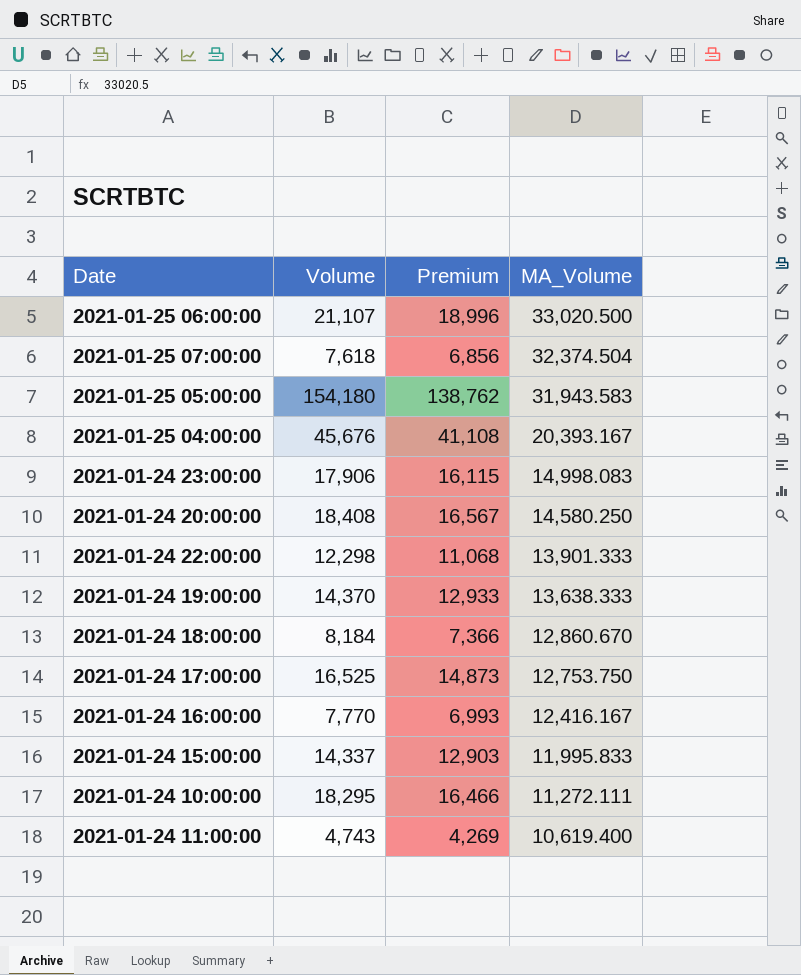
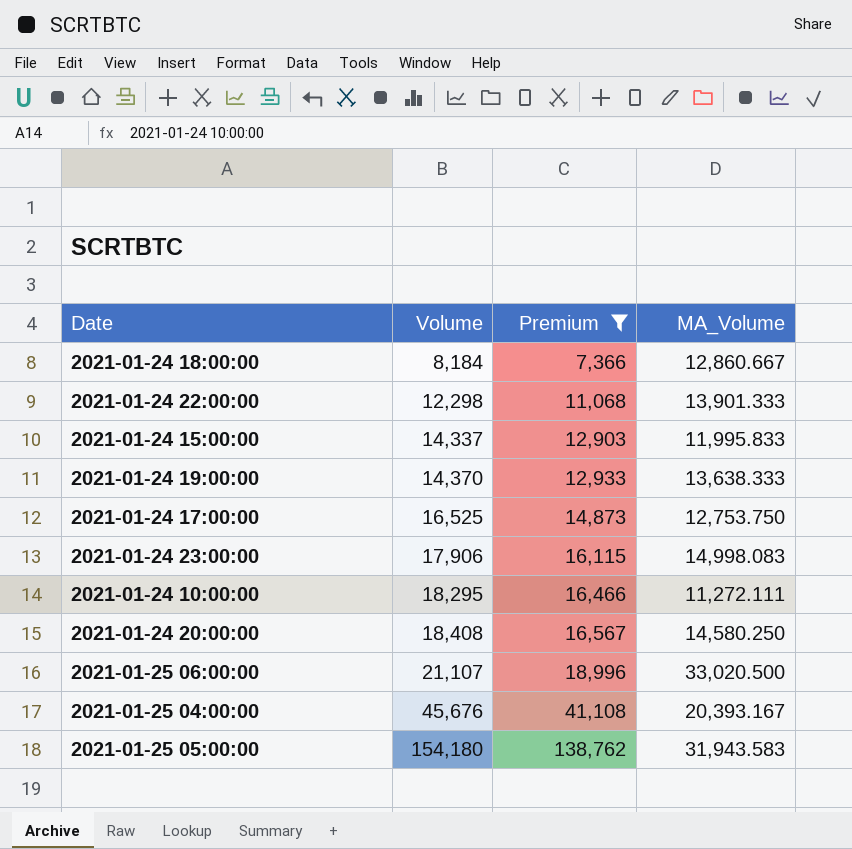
filter: none -> Premium >= 7,366
row order: MA_Volume descending -> Volume ascending
2021-01-24 18:00:00 | MA_Volume: 12,860.670 -> 12,860.667

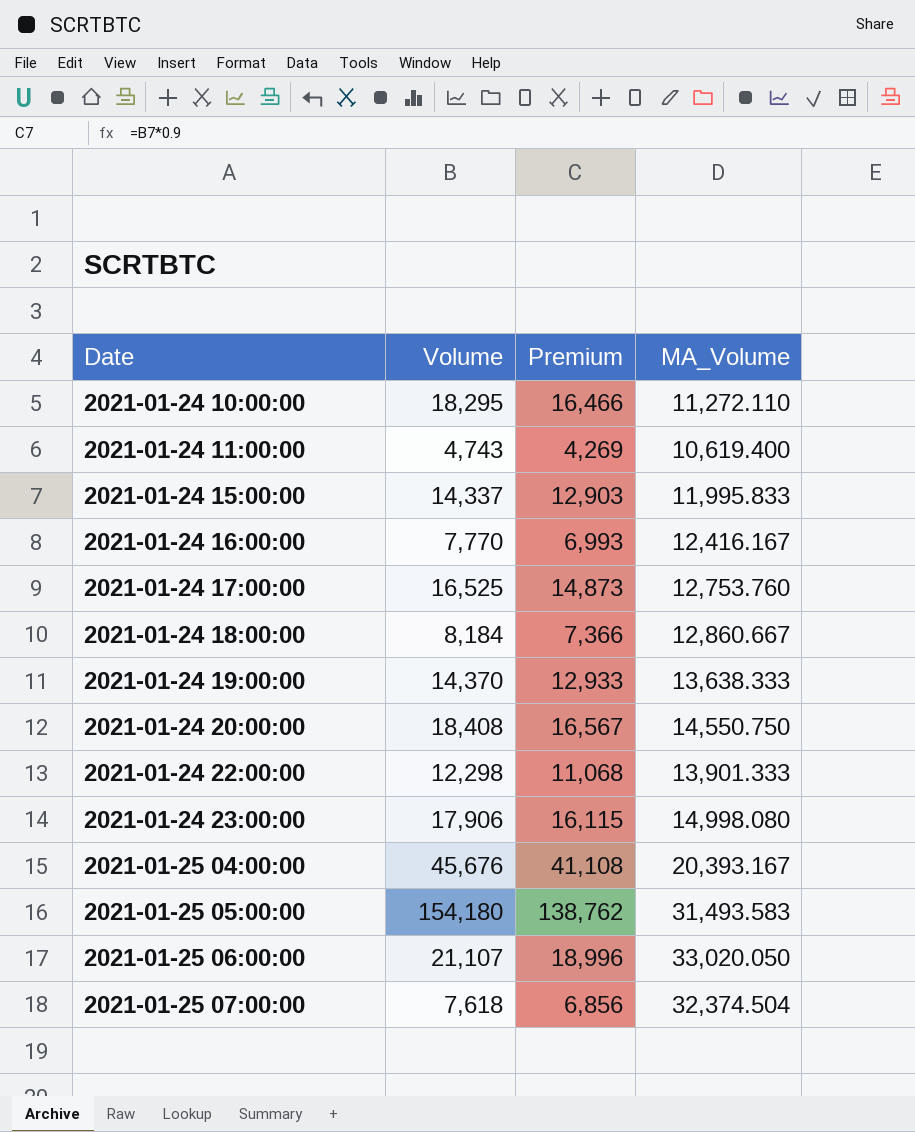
filter: Premium >= 7,366 -> none
row order: Volume ascending -> Date ascending
2021-01-24 10:00:00 | MA_Volume: 11,272.111 -> 11,272.110
2021-01-24 17:00:00 | MA_Volume: 12,753.750 -> 12,753.760
2021-01-24 20:00:00 | MA_Volume: 14,580.250 -> 14,550.750
2021-01-24 23:00:00 | MA_Volume: 14,998.083 -> 14,998.080
2021-01-25 05:00:00 | MA_Volume: 31,943.583 -> 31,493.583
2021-01-25 06:00:00 | MA_Volume: 33,020.500 -> 33,020.050

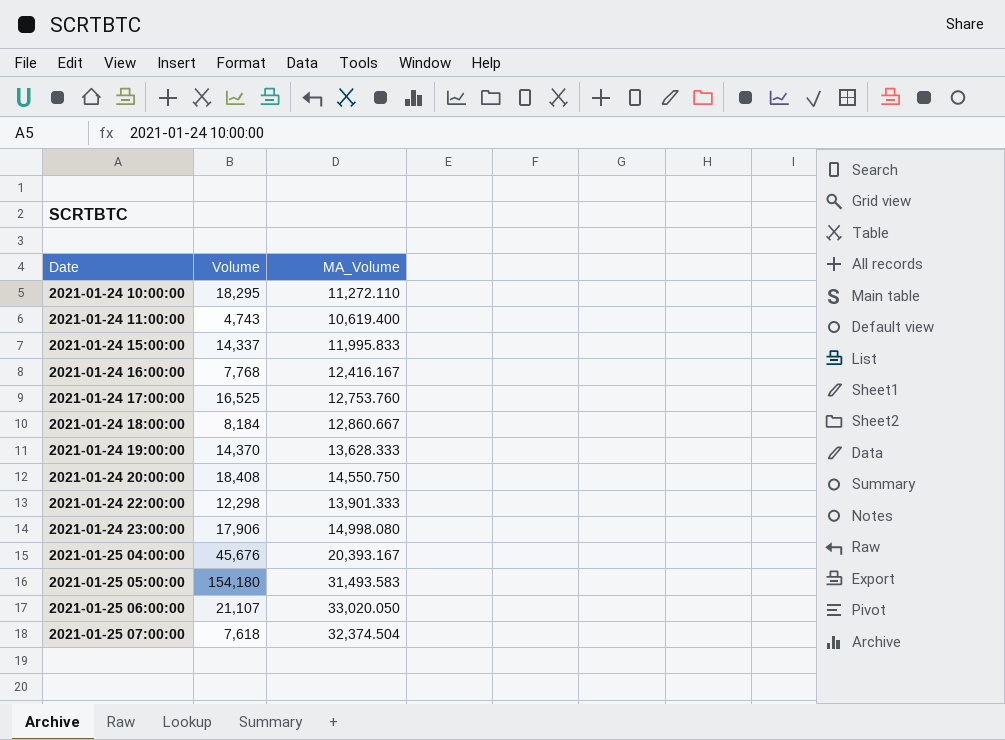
column Premium | formula: [Volume] * 0.9 -> none
2021-01-24 16:00:00 | Volume: 7,770 -> 7,768
2021-01-24 19:00:00 | MA_Volume: 13,638.333 -> 13,628.333

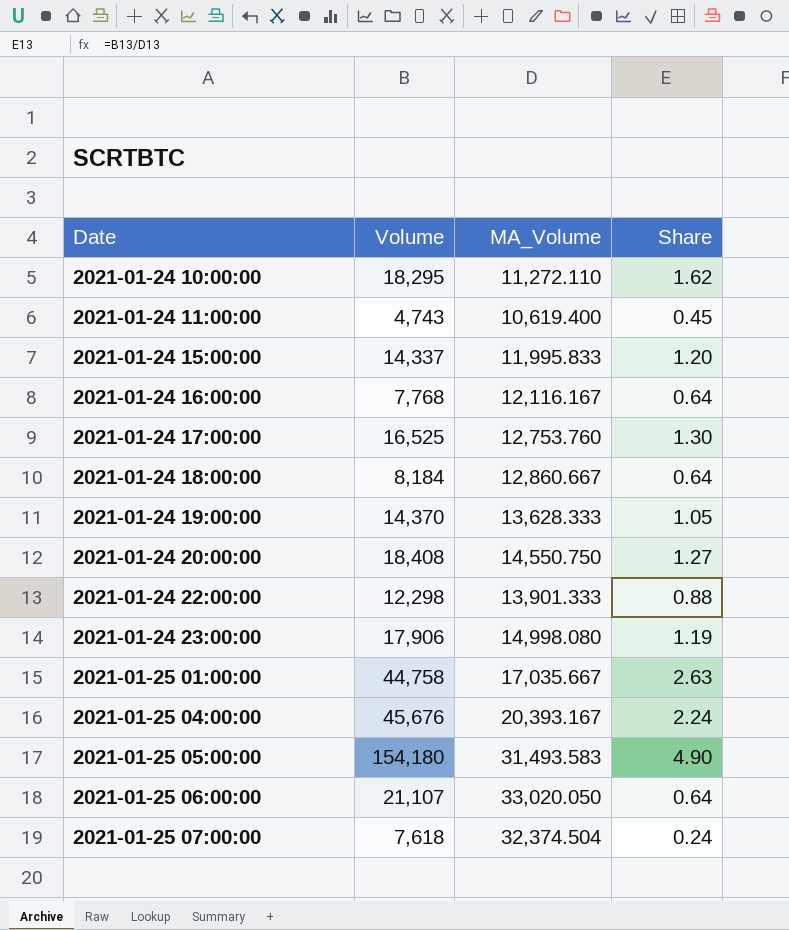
column Share | formula: none -> [Volume] / [MA_Volume]
2021-01-24 16:00:00 | MA_Volume: 12,416.167 -> 12,116.167
row 2021-01-25 01:00:00: none -> 44,758 | 17,035.667 | 2.63

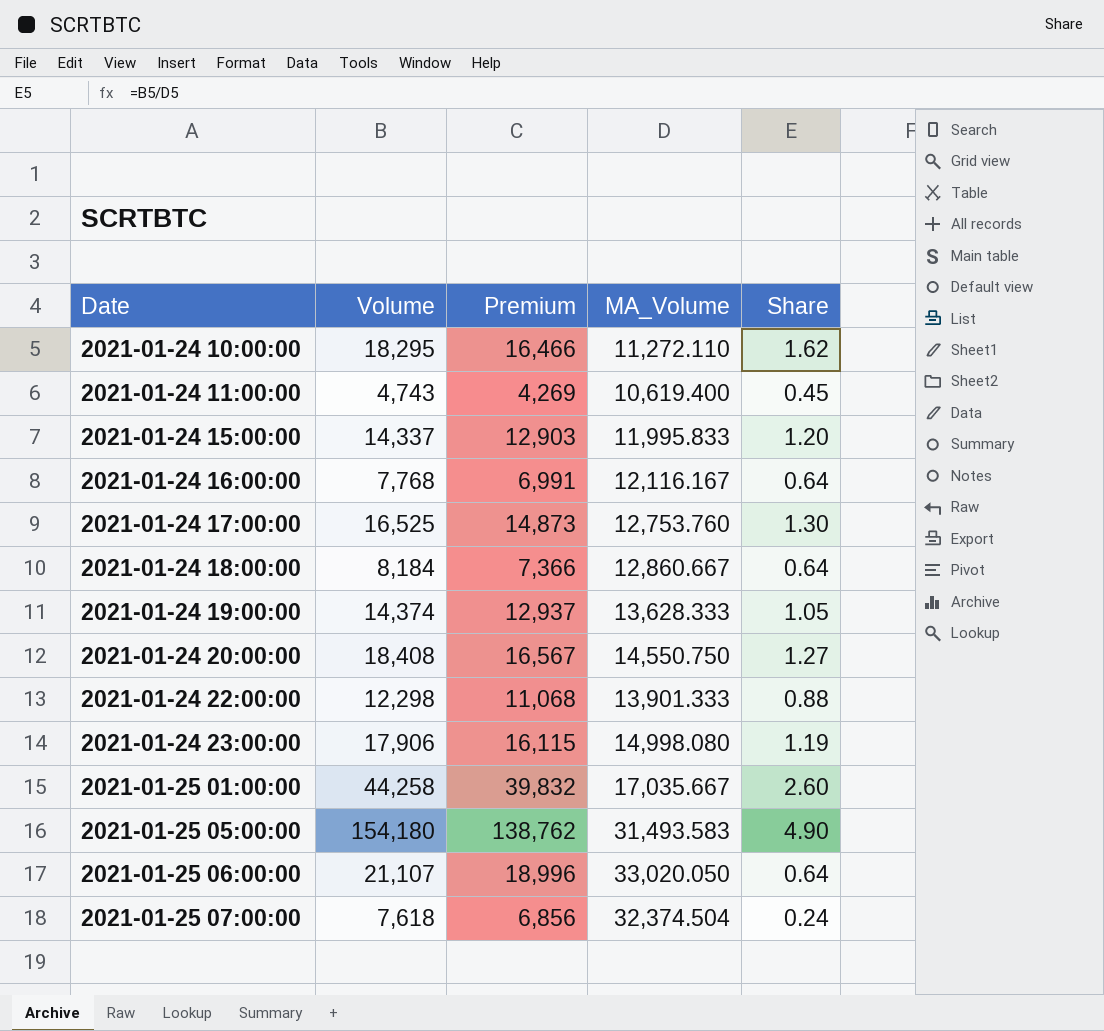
column Premium | formula: none -> [Volume] * 0.9
row 2021-01-25 04:00:00: 45,676 | 20,393.167 | 2.24 -> none
2021-01-24 19:00:00 | Volume: 14,370 -> 14,374
2021-01-25 01:00:00 | Volume: 44,758 -> 44,258
2021-01-25 01:00:00 | Share: 2.63 -> 2.60

